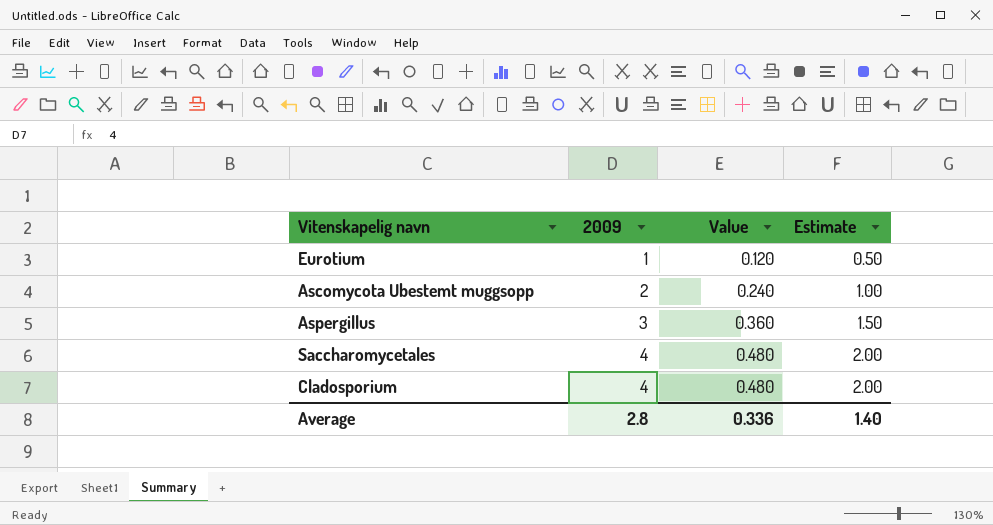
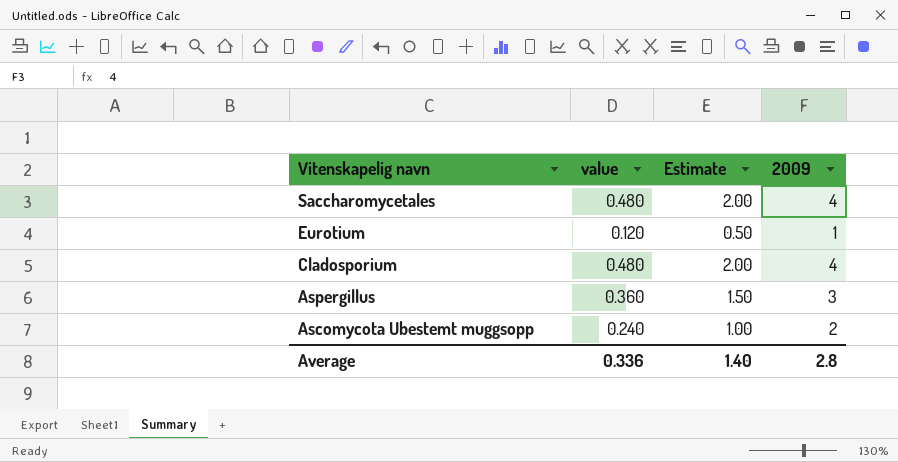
row order: 2009 ascending -> Vitenskapelig navn descending
column name: Value -> value
column 2009 | position: 2 -> 4

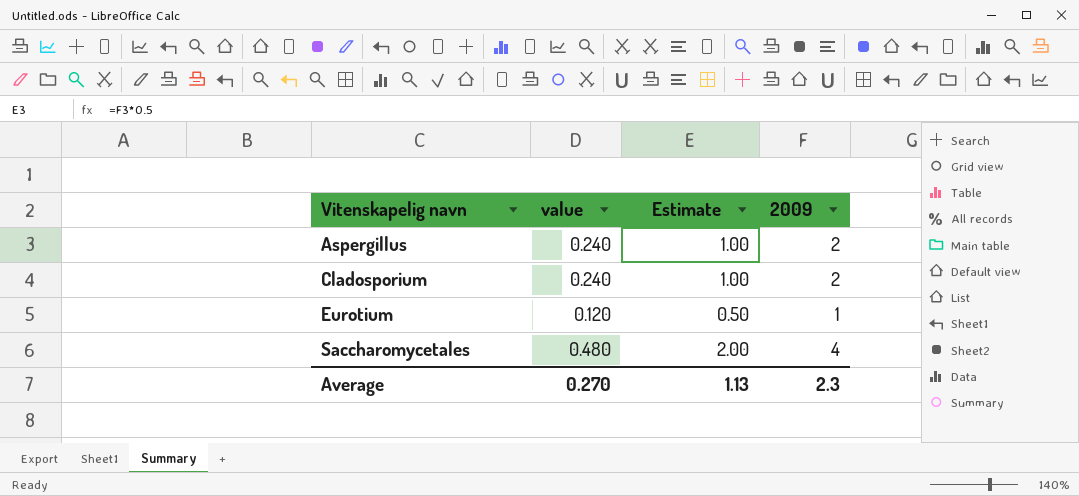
row order: Vitenskapelig navn descending -> Vitenskapelig navn ascending
row Ascomycota Ubestemt muggsopp: 0.240 | 1.00 | 2 -> none
Aspergillus | value: 0.360 -> 0.240
Aspergillus | Estimate: 1.50 -> 1.00
Aspergillus | 2009: 3 -> 2
Cladosporium | value: 0.480 -> 0.240
Cladosporium | Estimate: 2.00 -> 1.00
Cladosporium | 2009: 4 -> 2
Average | value: 0.336 -> 0.270
Average | Estimate: 1.40 -> 1.13
Average | 2009: 2.8 -> 2.3

